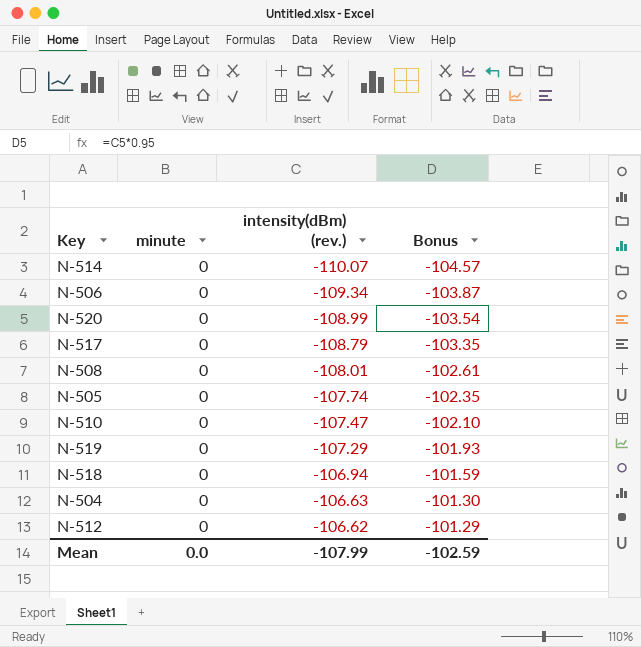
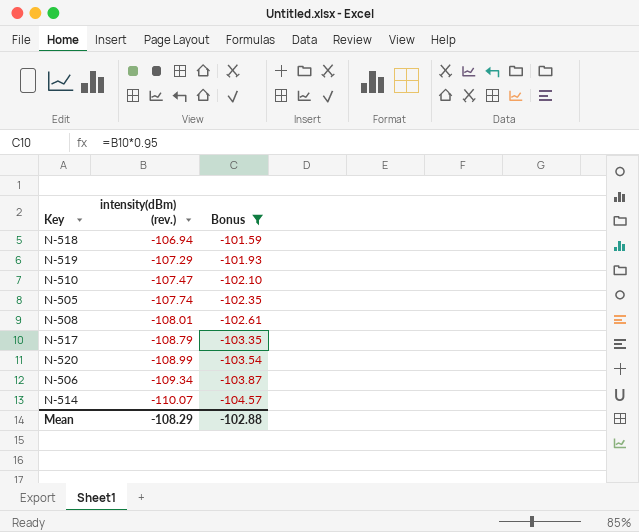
filter: none -> Bonus <= -101.59
row order: intensity(dBm) (rev.) ascending -> intensity(dBm) (rev.) descending
column minute | position: 2 -> none
Mean | intensity(dBm) (rev.): -107.99 -> -108.29
Mean | Bonus: -102.59 -> -102.88

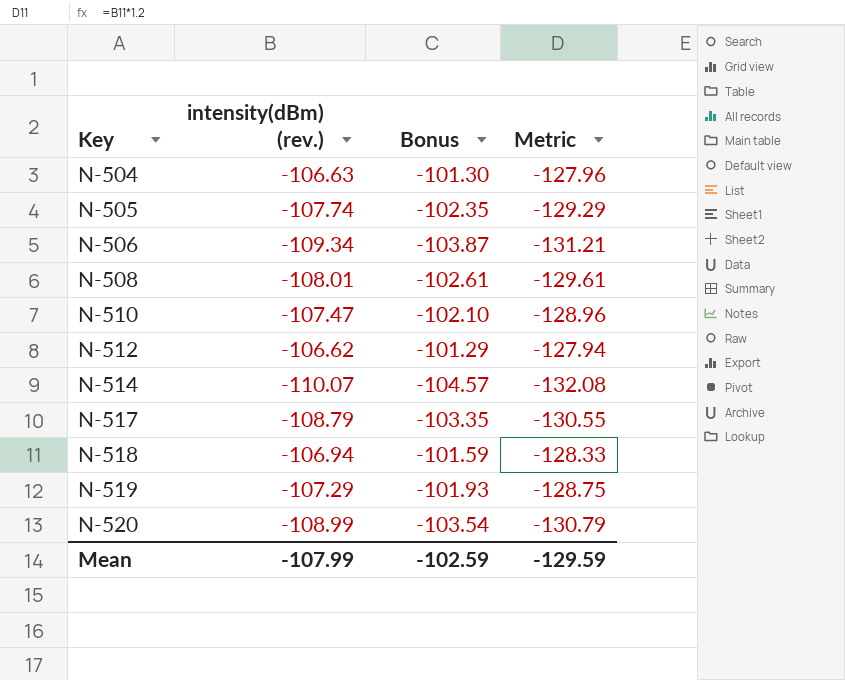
filter: Bonus <= -101.59 -> none
row order: intensity(dBm) (rev.) descending -> Key ascending
column Metric | formula: none -> [intensity(dBm) (rev.)] * 1.2
Mean | intensity(dBm) (rev.): -108.29 -> -107.99
Mean | Bonus: -102.88 -> -102.59

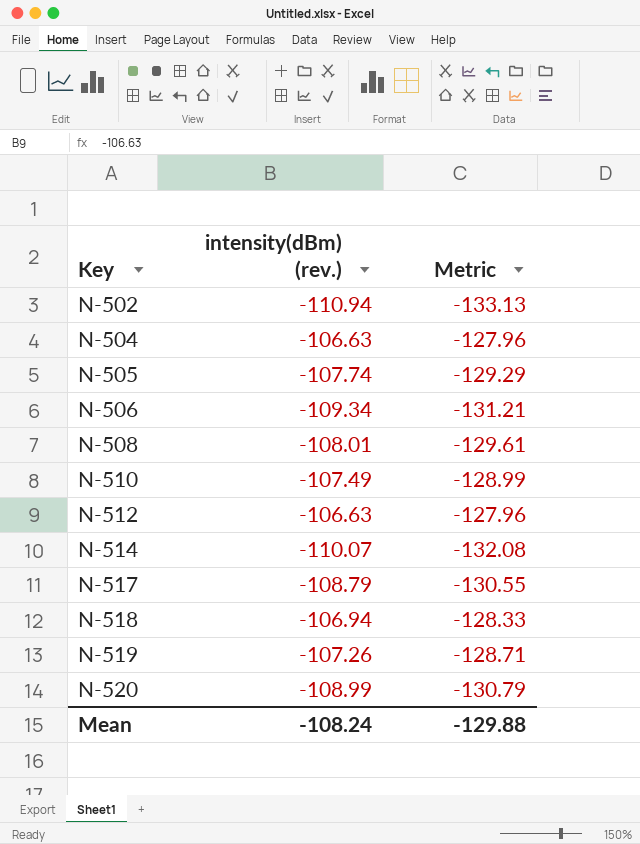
column Bonus | formula: [intensity(dBm) (rev.)] * 0.95 -> none
row N-502: none -> -110.94 | -133.13
N-510 | intensity(dBm) (rev.): -107.47 -> -107.49
N-510 | Metric: -128.96 -> -128.99
N-512 | intensity(dBm) (rev.): -106.62 -> -106.63
N-512 | Metric: -127.94 -> -127.96
N-519 | intensity(dBm) (rev.): -107.29 -> -107.26
N-519 | Metric: -128.75 -> -128.71
Mean | intensity(dBm) (rev.): -107.99 -> -108.24
Mean | Metric: -129.59 -> -129.88

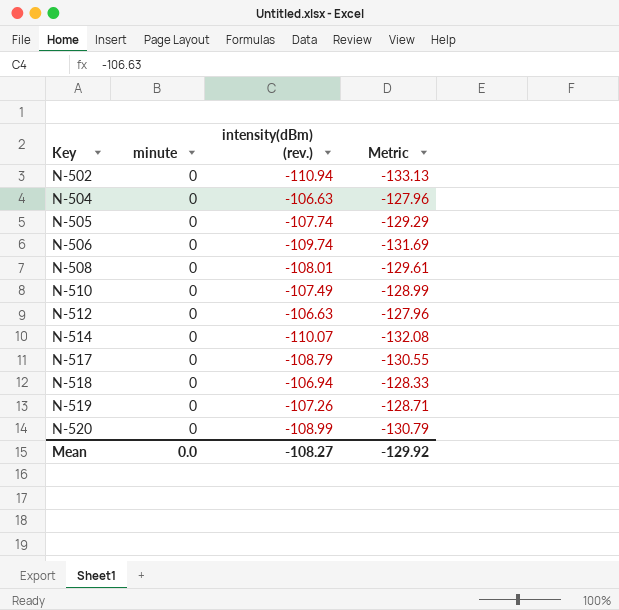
column minute | position: none -> 2
N-506 | intensity(dBm) (rev.): -109.34 -> -109.74
N-506 | Metric: -131.21 -> -131.69
Mean | intensity(dBm) (rev.): -108.24 -> -108.27
Mean | Metric: -129.88 -> -129.92

